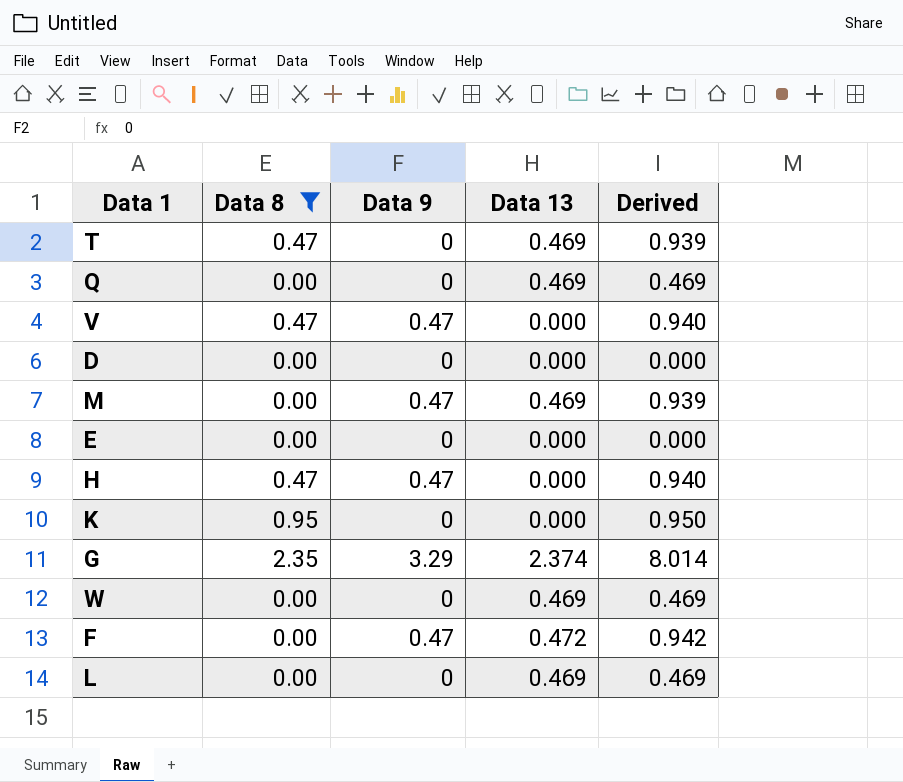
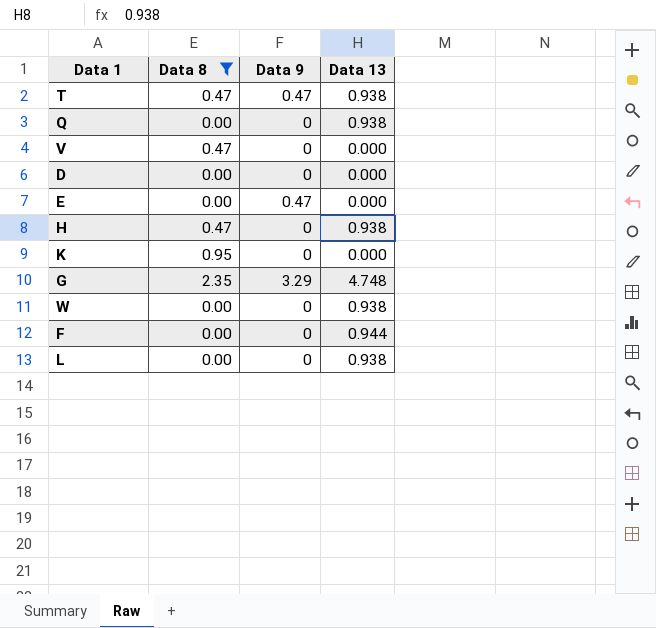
column Derived | formula: [Data 8] + [Data 9] + [Data 13] -> none
row M: 0.00 | 0.47 | 0.469 | 0.939 -> none
T | Data 9: 0 -> 0.47
T | Data 13: 0.469 -> 0.938
Q | Data 13: 0.469 -> 0.938
V | Data 9: 0.47 -> 0
E | Data 9: 0 -> 0.47
H | Data 9: 0.47 -> 0
H | Data 13: 0.000 -> 0.938
G | Data 13: 2.374 -> 4.748
W | Data 13: 0.469 -> 0.938
F | Data 9: 0.47 -> 0
F | Data 13: 0.472 -> 0.944
L | Data 13: 0.469 -> 0.938

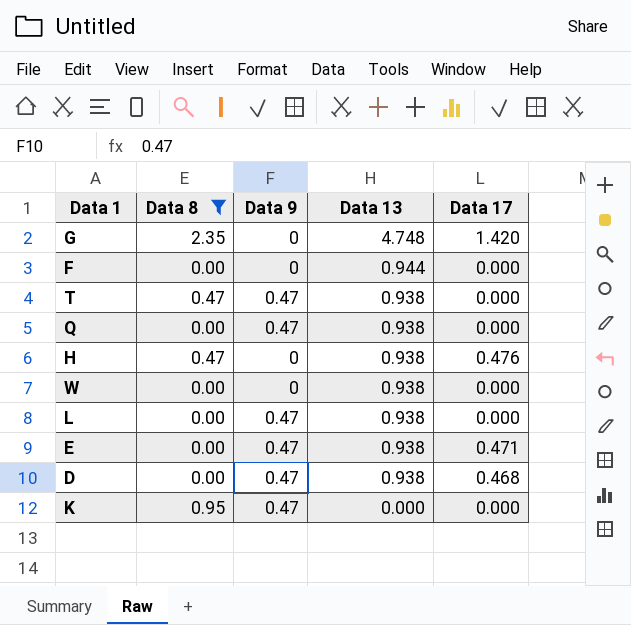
row order: none -> Data 13 descending
column Data 17 | position: none -> 5
row V: 0.47 | 0 | 0.000 -> none
G | Data 9: 3.29 -> 0
Q | Data 9: 0 -> 0.47
L | Data 9: 0 -> 0.47
E | Data 13: 0.000 -> 0.938
D | Data 9: 0 -> 0.47
D | Data 13: 0.000 -> 0.938
K | Data 9: 0 -> 0.47

